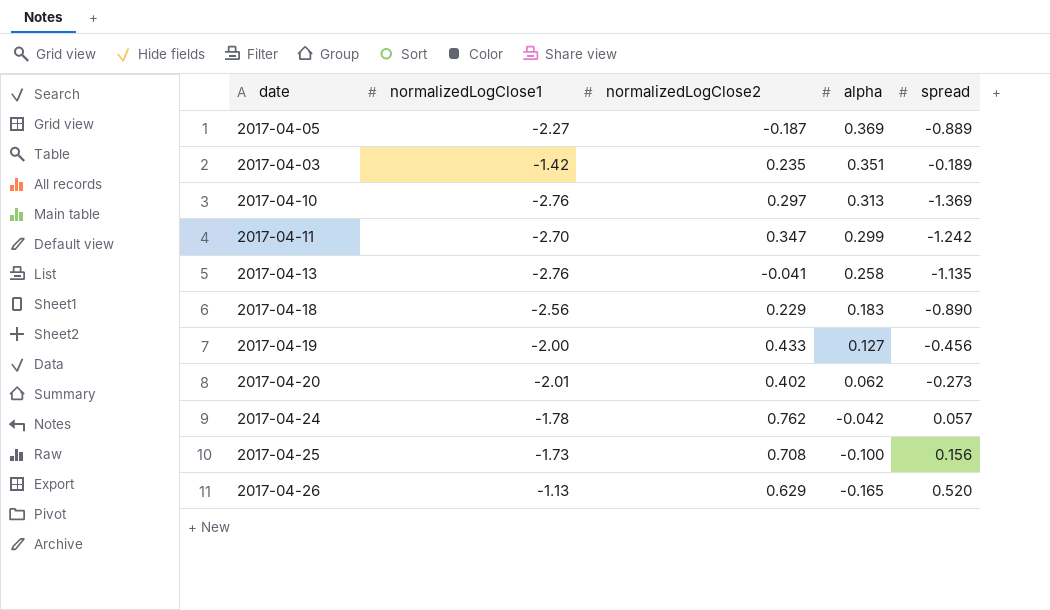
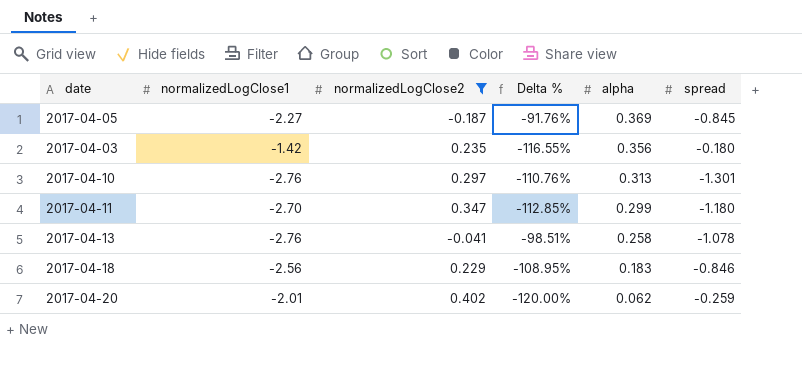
filter: none -> normalizedLogClose2 <= 0.402
column Delta % | formula: none -> ([normalizedLogClose2] - [normalizedLogClose1]) / [normalizedLogClose1]
2017-04-05 | spread: -0.889 -> -0.845
2017-04-03 | alpha: 0.351 -> 0.356
2017-04-03 | spread: -0.189 -> -0.180
2017-04-10 | spread: -1.369 -> -1.301
2017-04-11 | spread: -1.242 -> -1.180
2017-04-13 | spread: -1.135 -> -1.078
2017-04-18 | spread: -0.890 -> -0.846
2017-04-20 | spread: -0.273 -> -0.259

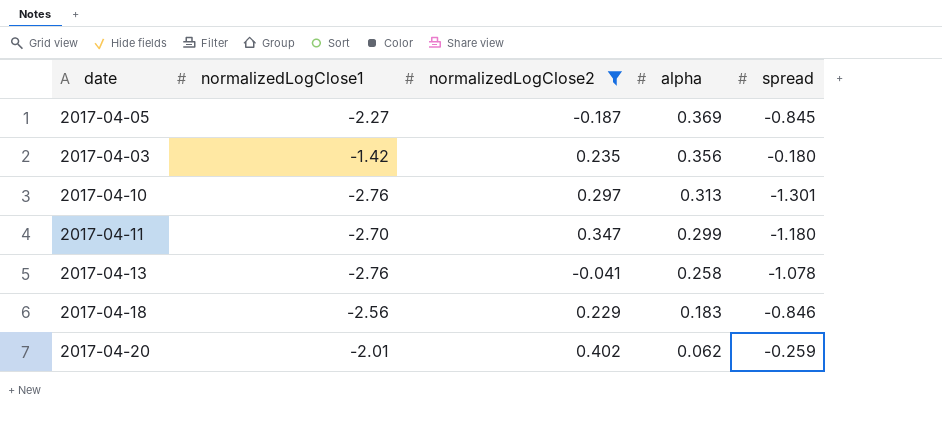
column Delta % | formula: ([normalizedLogClose2] - [normalizedLogClose1]) / [normalizedLogClose1] -> none

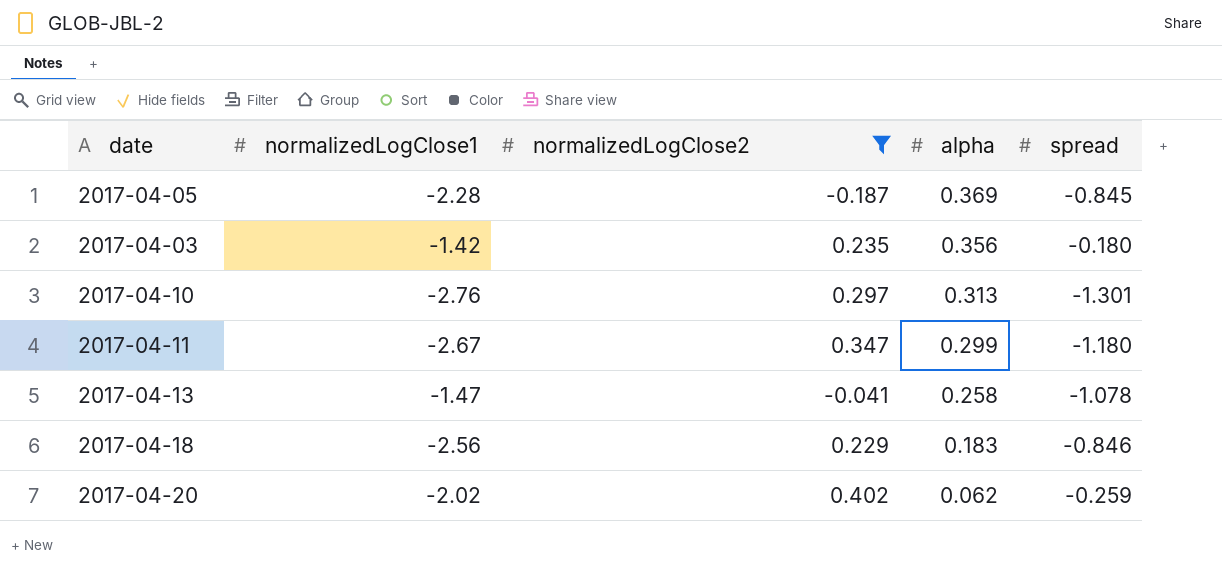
2017-04-05 | normalizedLogClose1: -2.27 -> -2.28
2017-04-11 | normalizedLogClose1: -2.70 -> -2.67
2017-04-13 | normalizedLogClose1: -2.76 -> -1.47
2017-04-20 | normalizedLogClose1: -2.01 -> -2.02

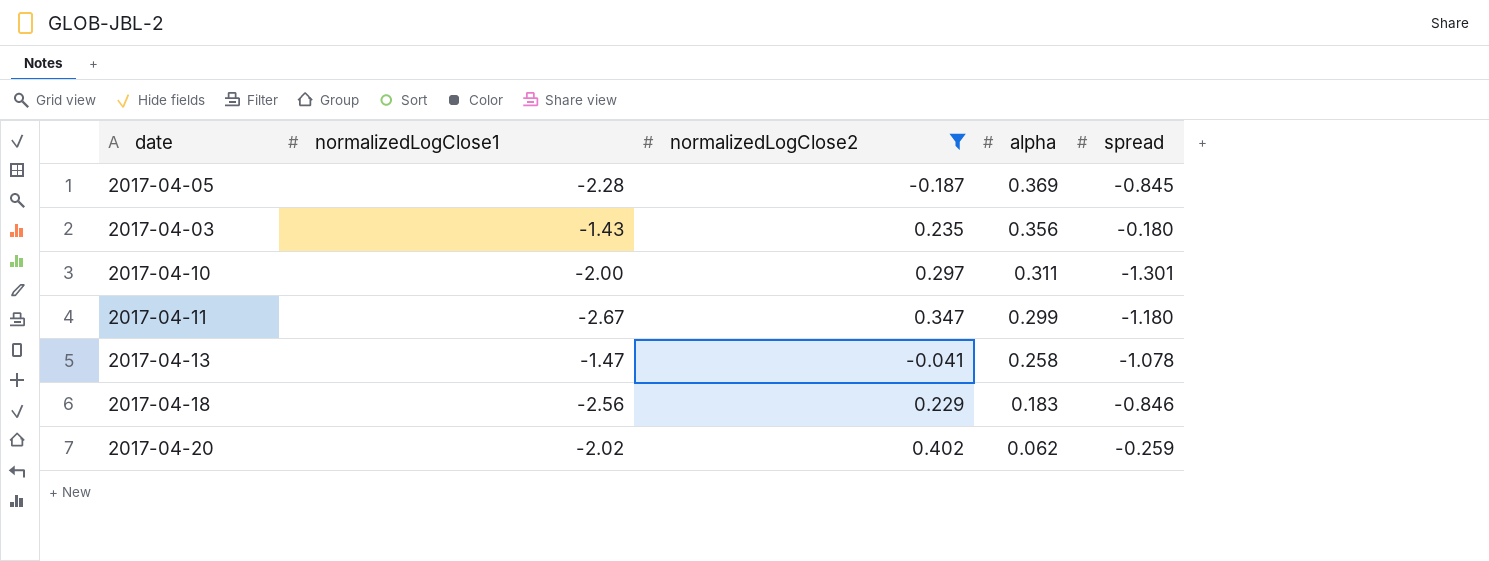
2017-04-03 | normalizedLogClose1: -1.42 -> -1.43
2017-04-10 | normalizedLogClose1: -2.76 -> -2.00
2017-04-10 | alpha: 0.313 -> 0.311

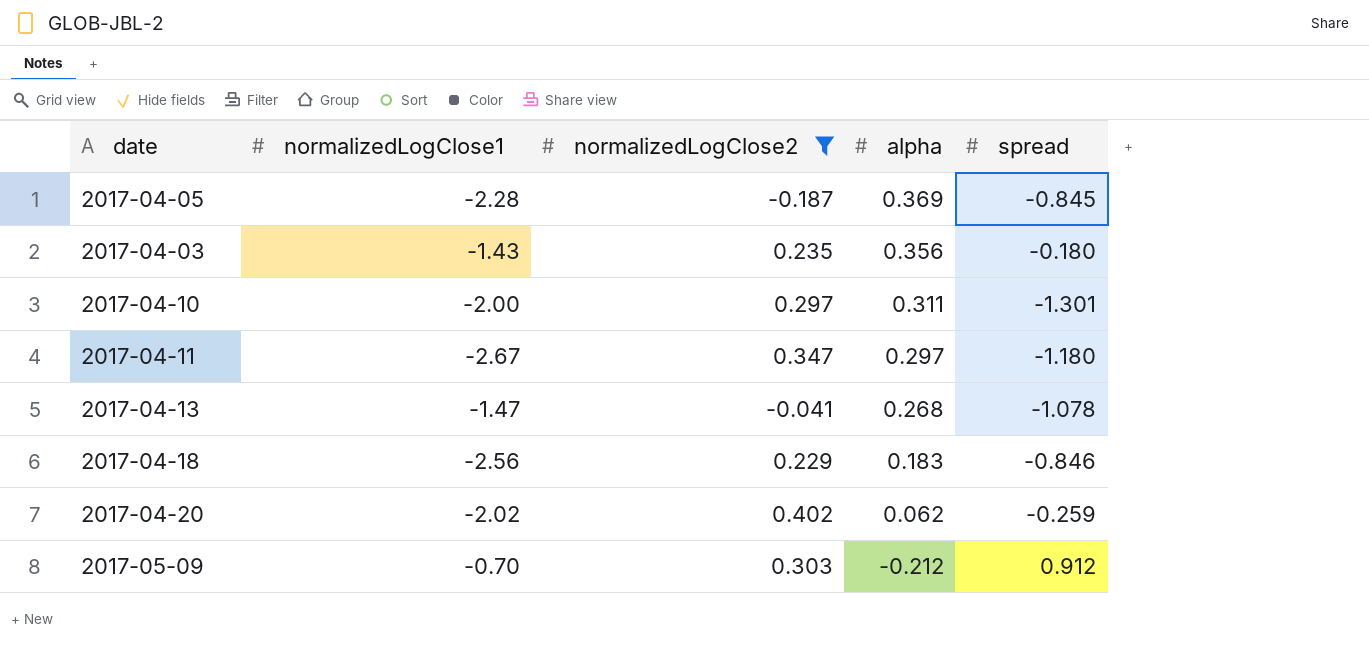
2017-04-11 | alpha: 0.299 -> 0.297
2017-04-13 | alpha: 0.258 -> 0.268
row 2017-05-09: none -> -0.70 | 0.303 | -0.212 | 0.912

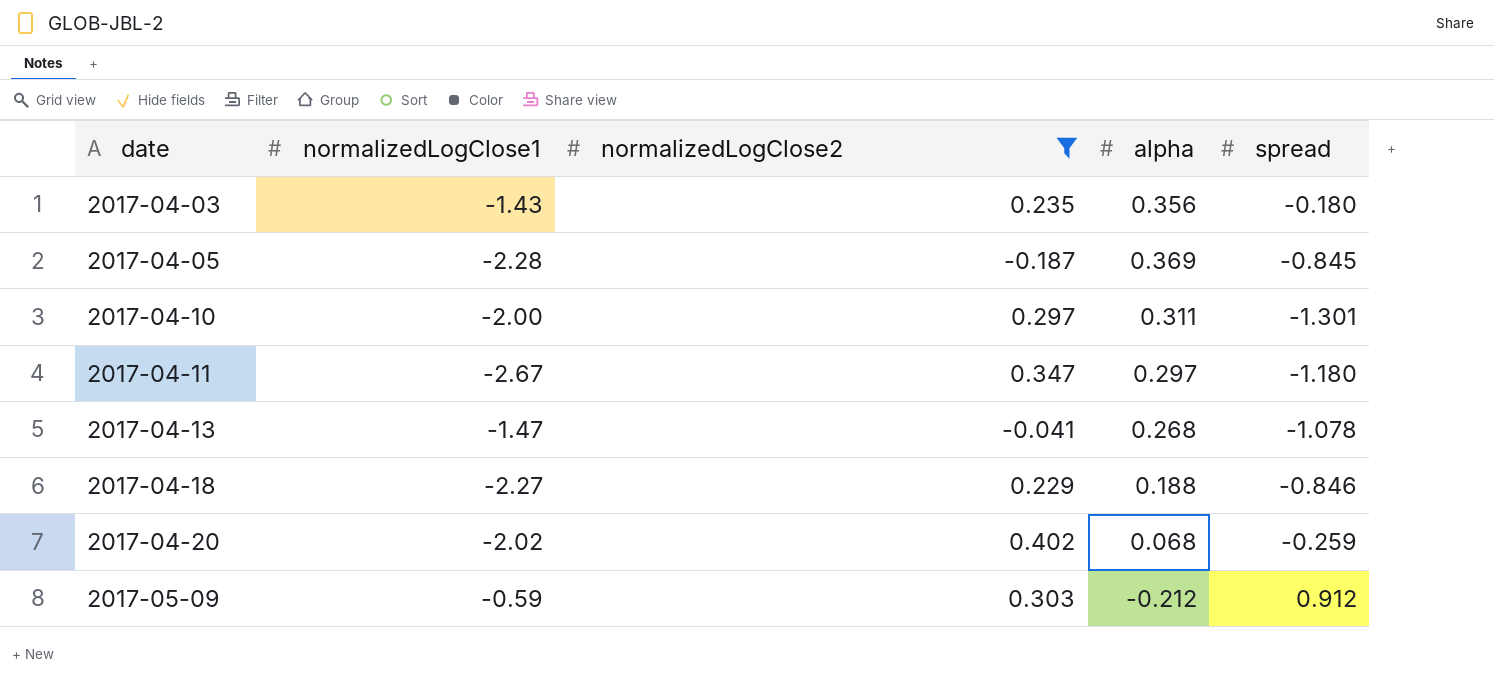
row order: alpha descending -> date ascending
2017-04-18 | normalizedLogClose1: -2.56 -> -2.27
2017-04-18 | alpha: 0.183 -> 0.188
2017-04-20 | alpha: 0.062 -> 0.068
2017-05-09 | normalizedLogClose1: -0.70 -> -0.59

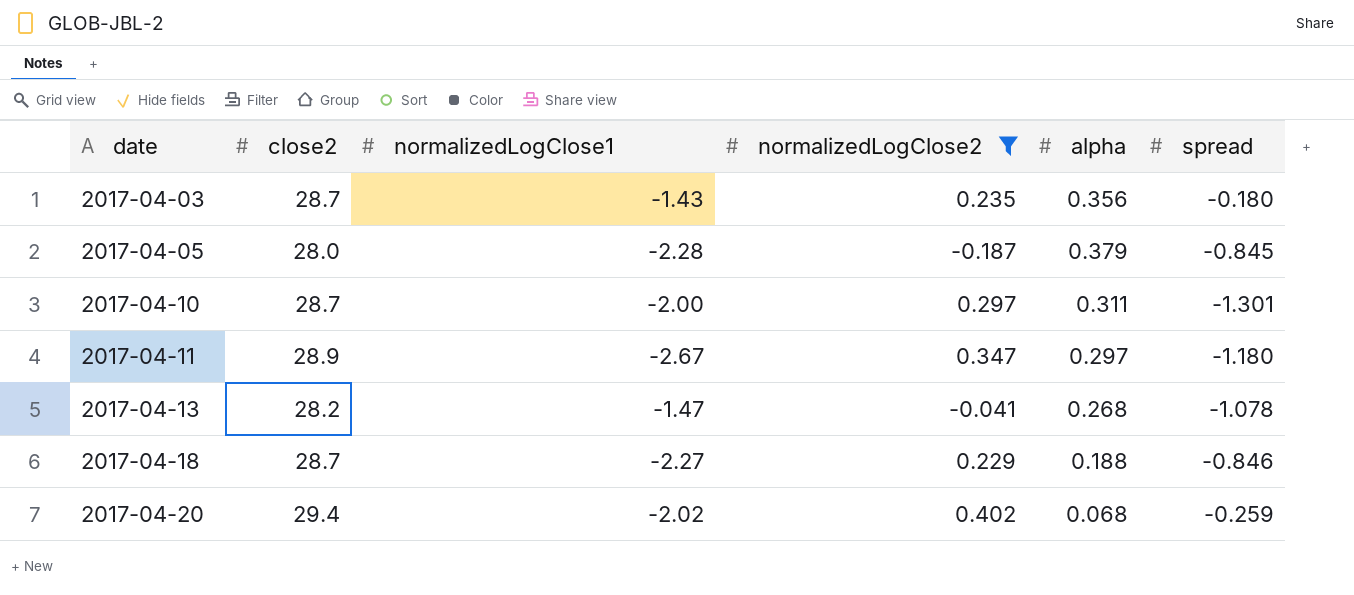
column close2 | position: none -> 2
row 2017-05-09: -0.59 | 0.303 | -0.212 | 0.912 -> none
2017-04-05 | alpha: 0.369 -> 0.379

